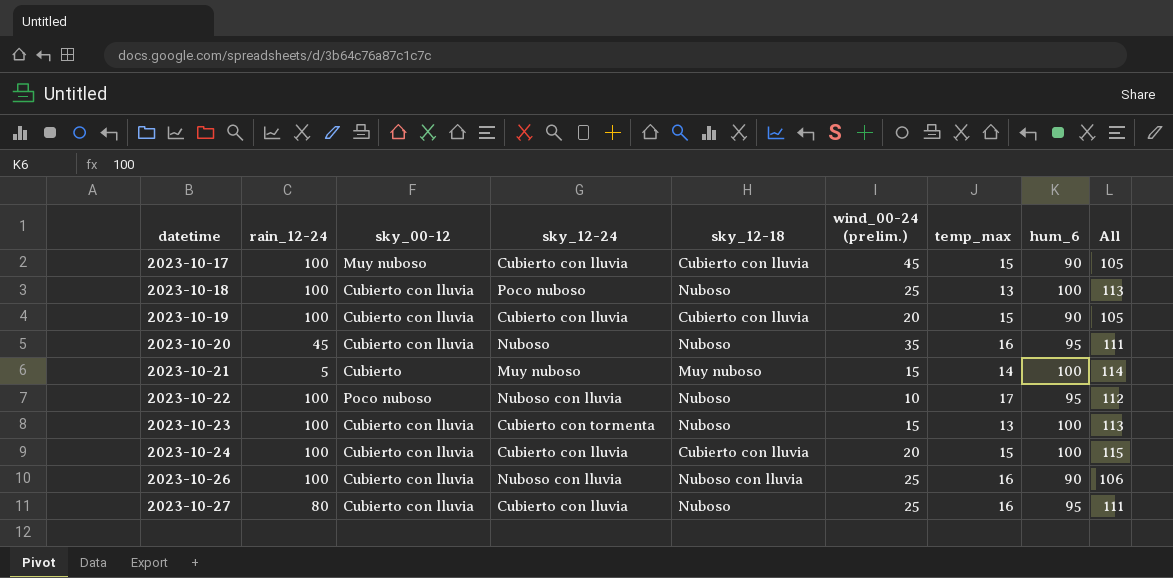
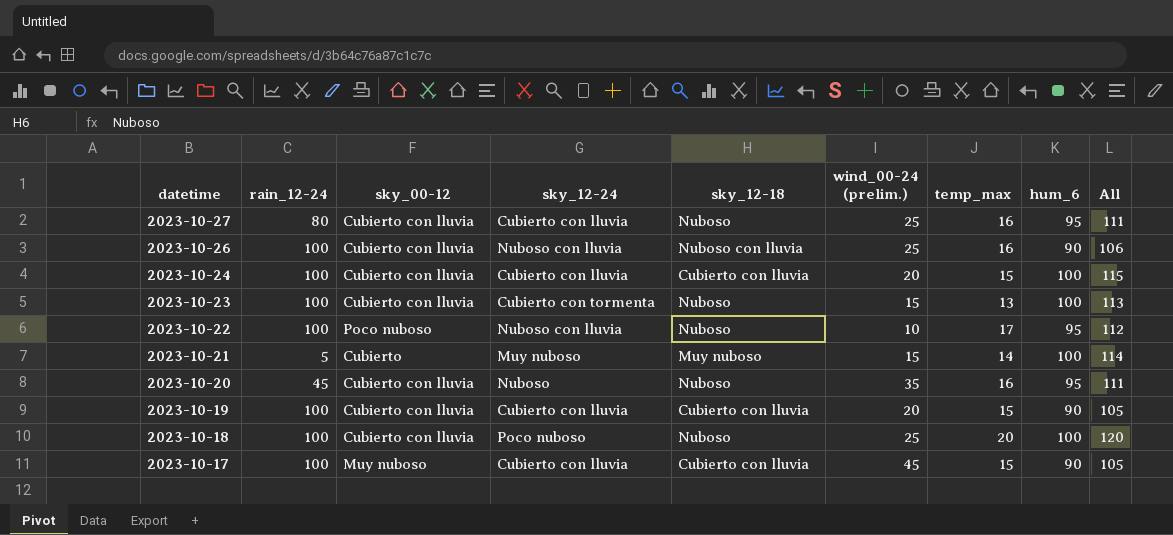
row order: datetime ascending -> datetime descending
2023-10-18 | temp_max: 13 -> 20
2023-10-18 | All: 113 -> 120

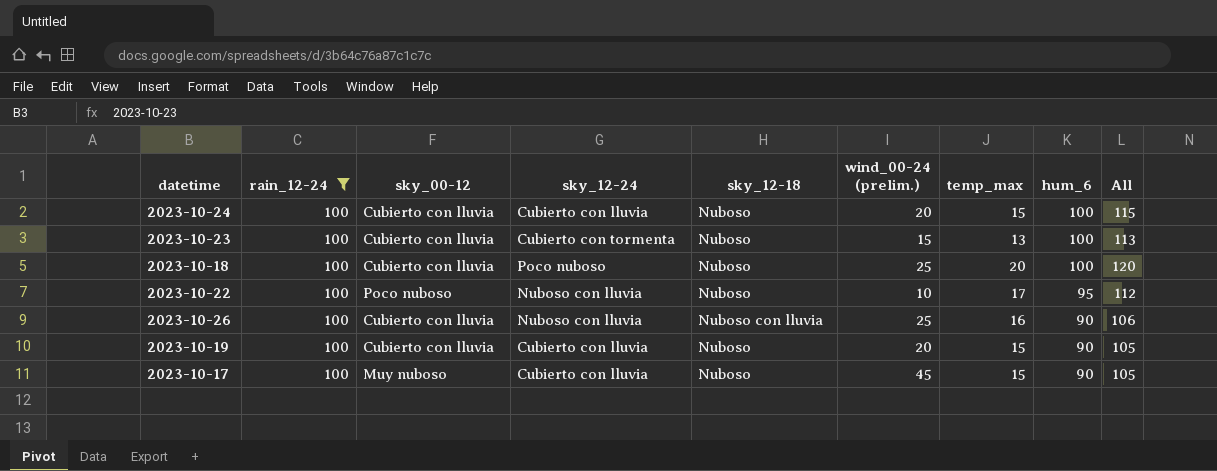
filter: none -> rain_12-24 = 100
row order: datetime descending -> hum_6 descending
2023-10-24 | sky_12-18: Cubierto con lluvia -> Nuboso
2023-10-19 | sky_12-18: Cubierto con lluvia -> Nuboso
2023-10-17 | sky_12-18: Cubierto con lluvia -> Nuboso

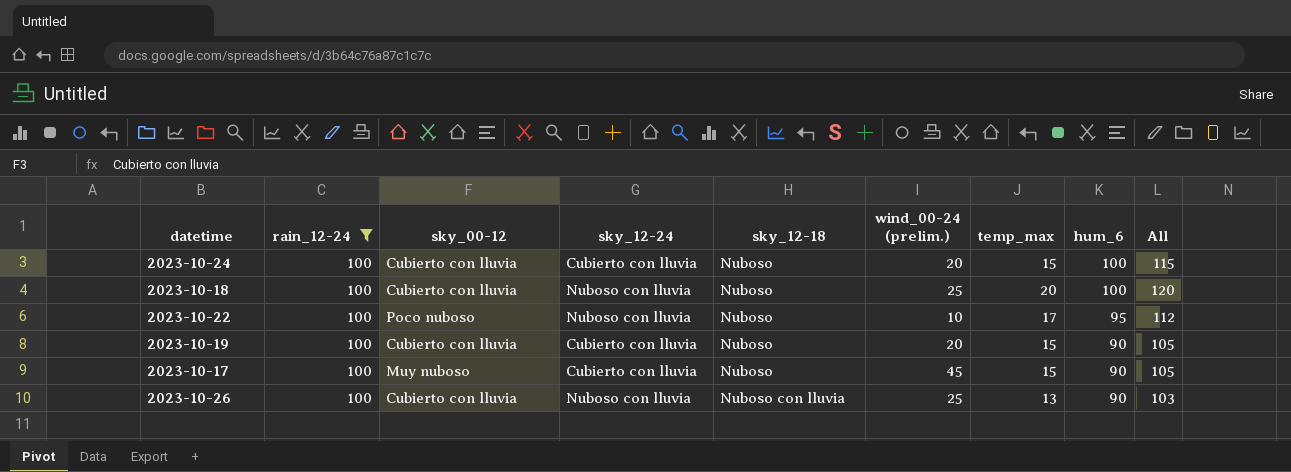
row order: hum_6 descending -> sky_12-18 ascending
row 2023-10-23: 100 | Cubierto con lluvia | Cubierto con tormenta | Nuboso | 15 | 13 | 100 | 113 -> none
2023-10-18 | sky_12-24: Poco nuboso -> Nuboso con lluvia
2023-10-26 | temp_max: 16 -> 13
2023-10-26 | All: 106 -> 103

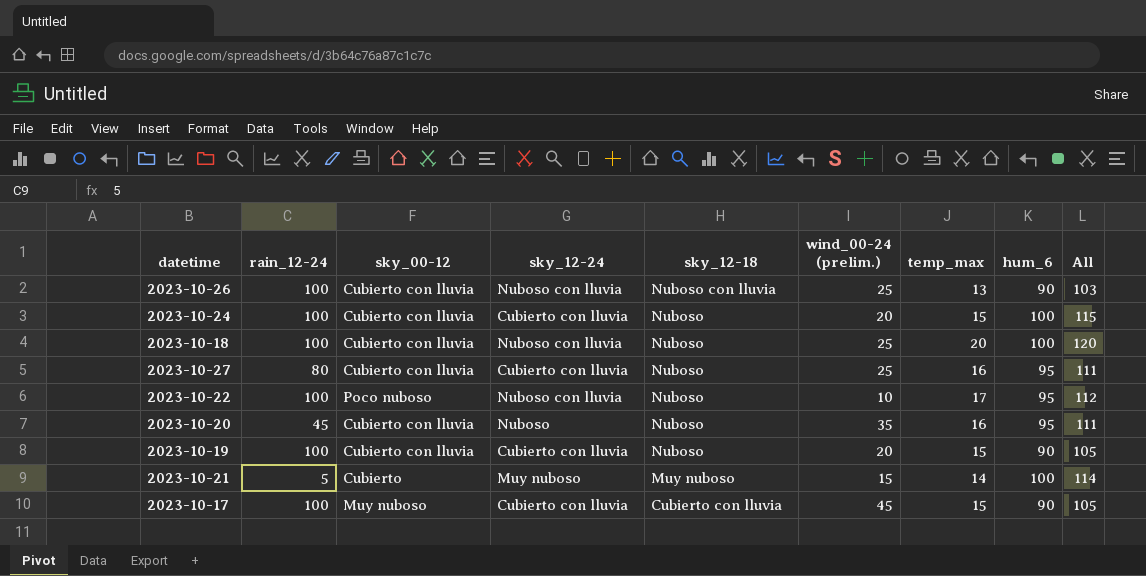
filter: rain_12-24 = 100 -> none
row order: sky_12-18 ascending -> sky_12-18 descending
2023-10-17 | sky_12-18: Nuboso -> Cubierto con lluvia

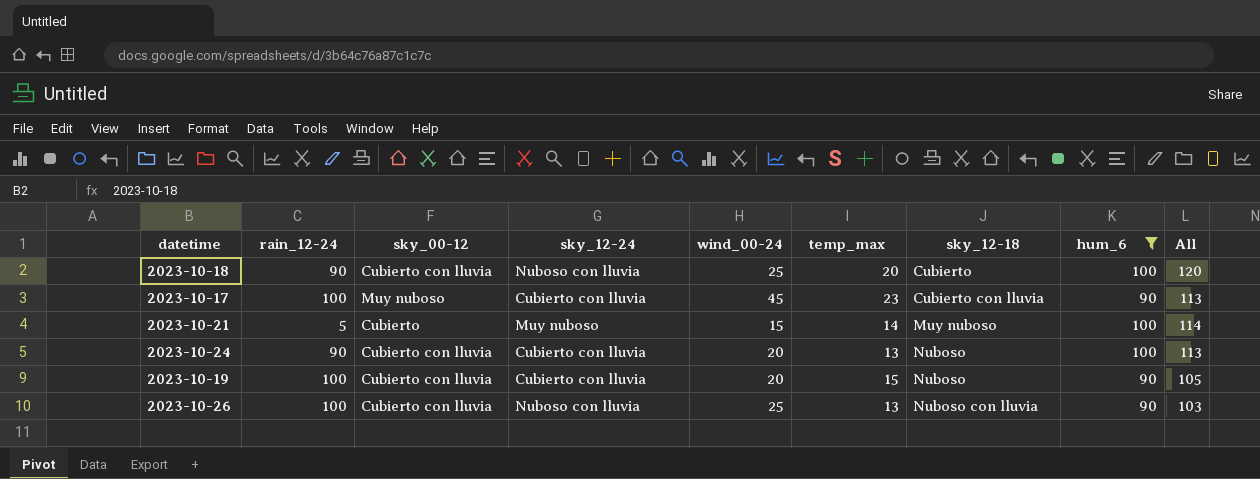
filter: none -> hum_6 != 95
row order: sky_12-18 descending -> sky_12-18 ascending
column name: wind_00-24 (prelim.) -> wind_00-24
column sky_12-18 | position: 5 -> 7
2023-10-18 | rain_12-24: 100 -> 90
2023-10-18 | sky_12-18: Nuboso -> Cubierto
2023-10-17 | temp_max: 15 -> 23
2023-10-17 | All: 105 -> 113
2023-10-24 | rain_12-24: 100 -> 90
2023-10-24 | temp_max: 15 -> 13
2023-10-24 | All: 115 -> 113

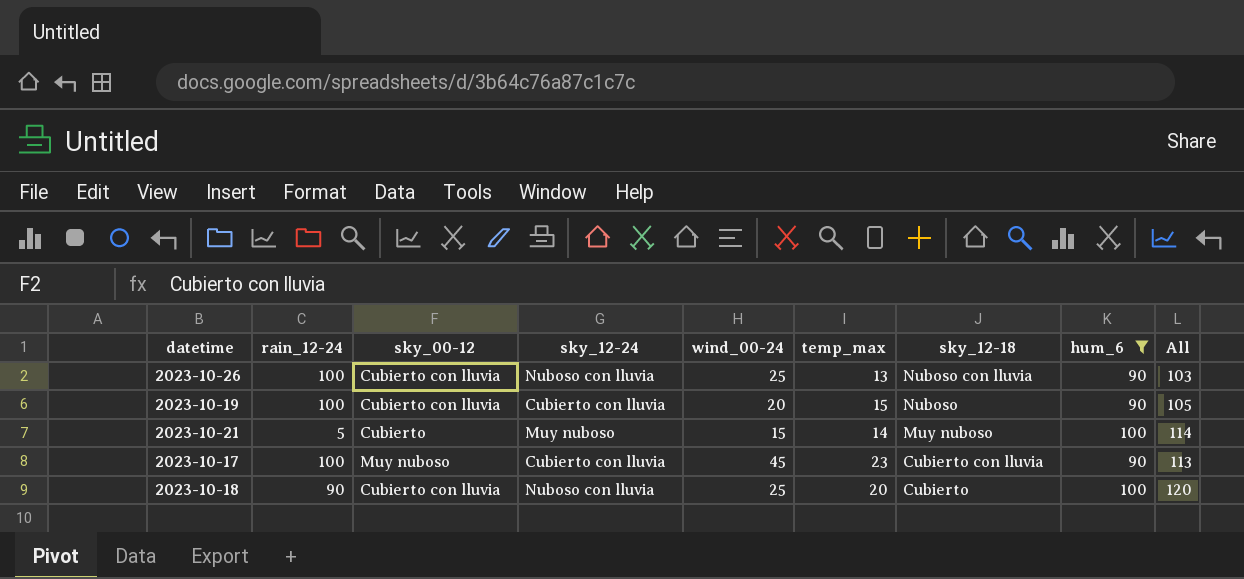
row order: sky_12-18 ascending -> sky_12-18 descending
row 2023-10-24: 90 | Cubierto con lluvia | Cubierto con lluvia | 20 | 13 | Nuboso | 100 | 113 -> none

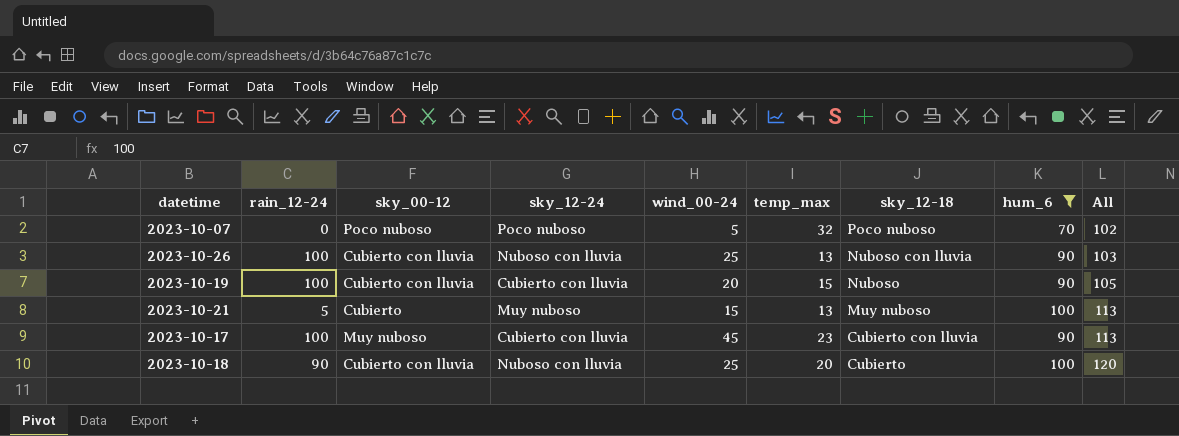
row 2023-10-07: none -> 0 | Poco nuboso | Poco nuboso | 5 | 32 | Poco nuboso | 70 | 102
2023-10-21 | temp_max: 14 -> 13
2023-10-21 | All: 114 -> 113

